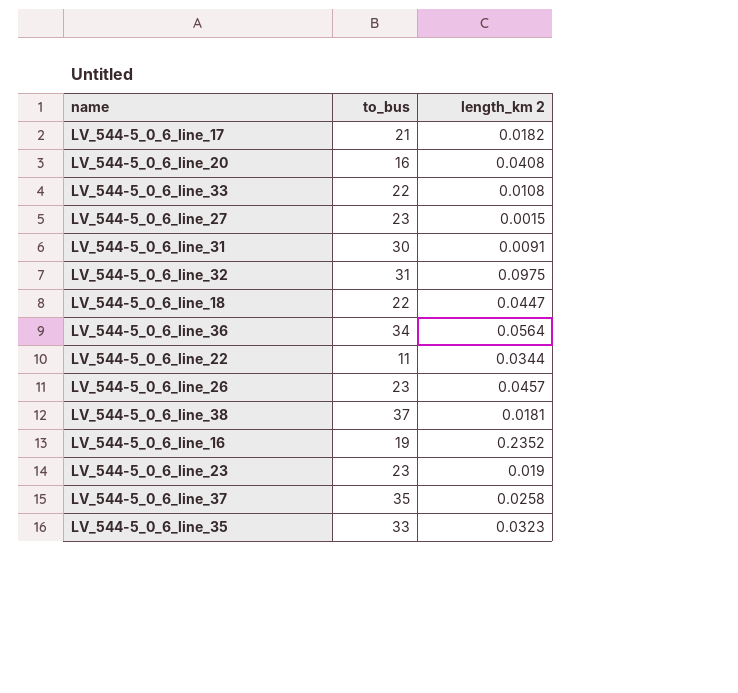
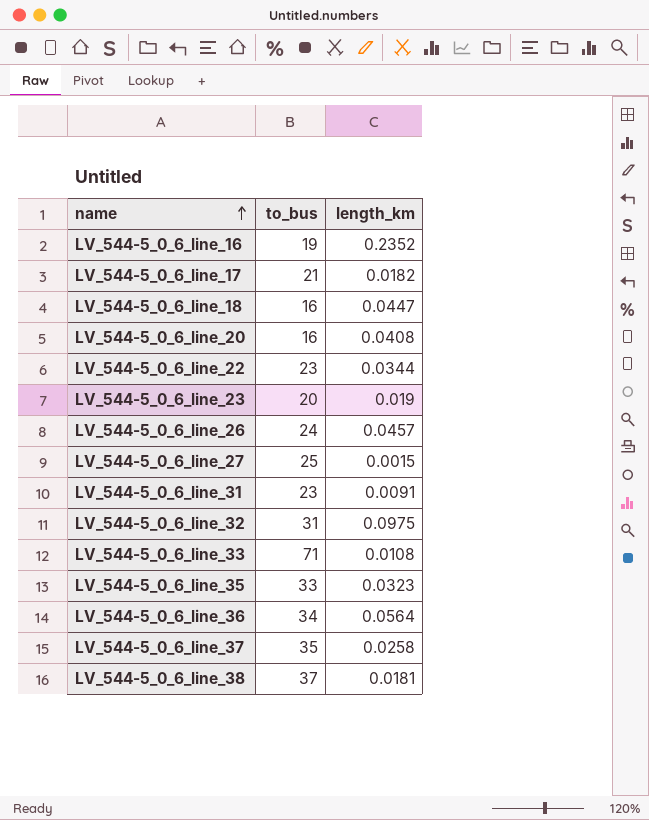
row order: none -> name ascending
column name: length_km 2 -> length_km
LV_544-5_0_6_line_18 | to_bus: 22 -> 16
LV_544-5_0_6_line_22 | to_bus: 11 -> 23
LV_544-5_0_6_line_23 | to_bus: 23 -> 20
LV_544-5_0_6_line_26 | to_bus: 23 -> 24
LV_544-5_0_6_line_27 | to_bus: 23 -> 25
LV_544-5_0_6_line_31 | to_bus: 30 -> 23
LV_544-5_0_6_line_33 | to_bus: 22 -> 71

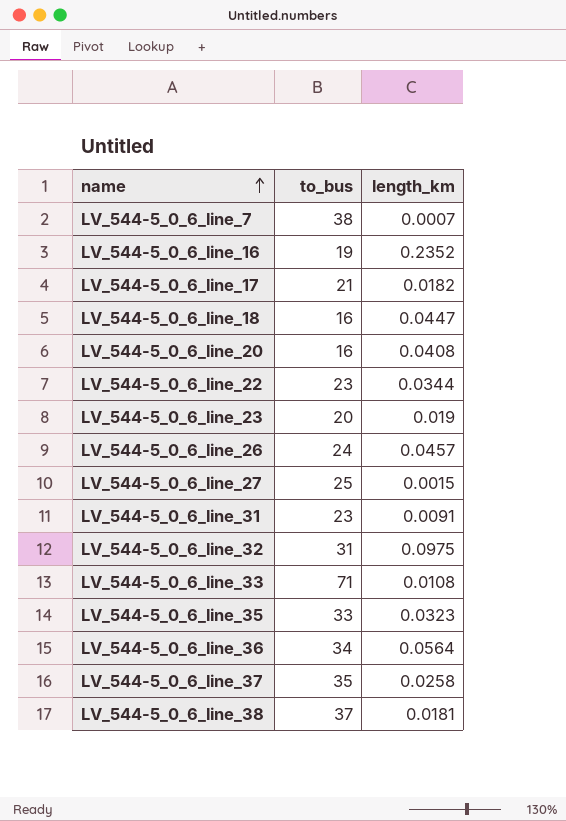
row LV_544-5_0_6_line_7: none -> 38 | 0.0007

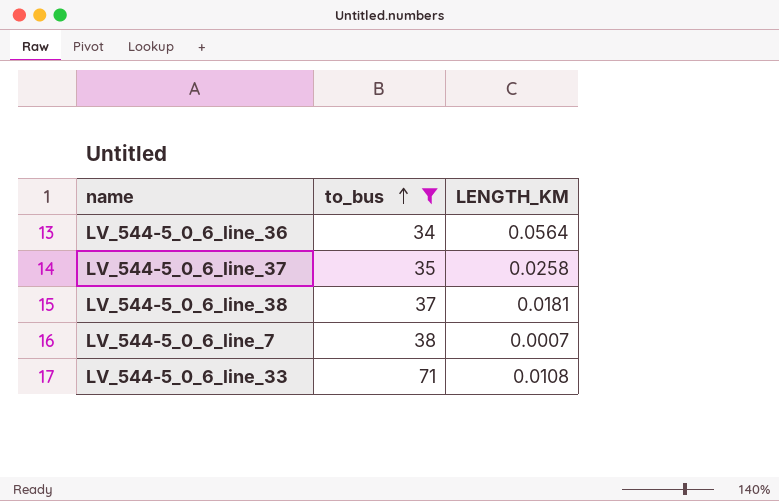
filter: none -> to_bus >= 34
row order: name ascending -> to_bus ascending
column name: length_km -> LENGTH_KM

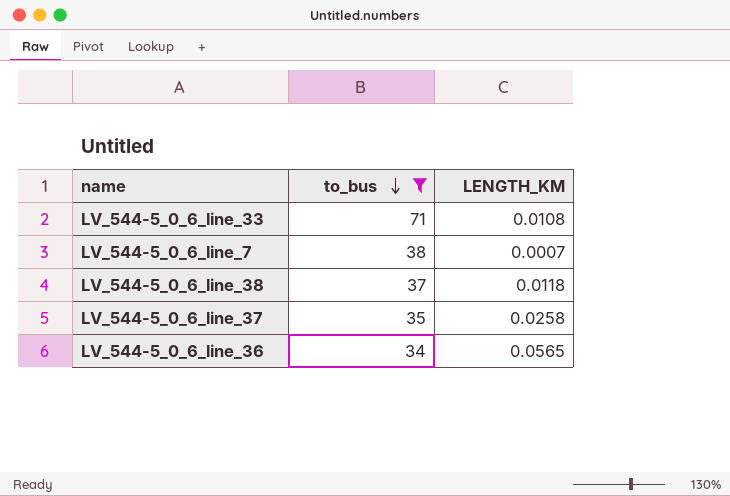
row order: to_bus ascending -> to_bus descending
LV_544-5_0_6_line_38 | LENGTH_KM: 0.0181 -> 0.0118
LV_544-5_0_6_line_36 | LENGTH_KM: 0.0564 -> 0.0565

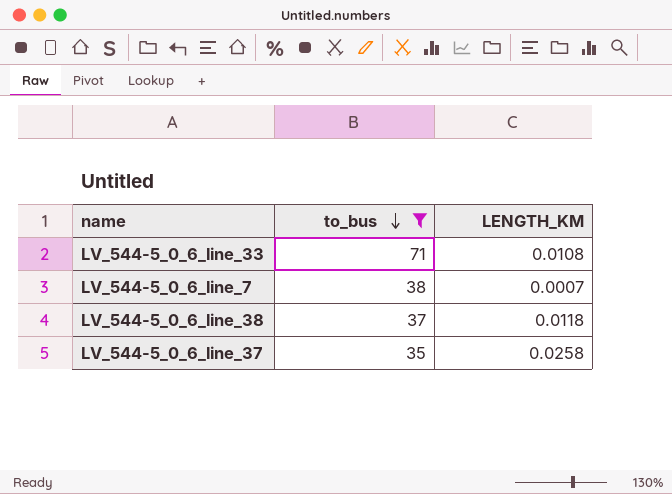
row LV_544-5_0_6_line_36: 34 | 0.0565 -> none

